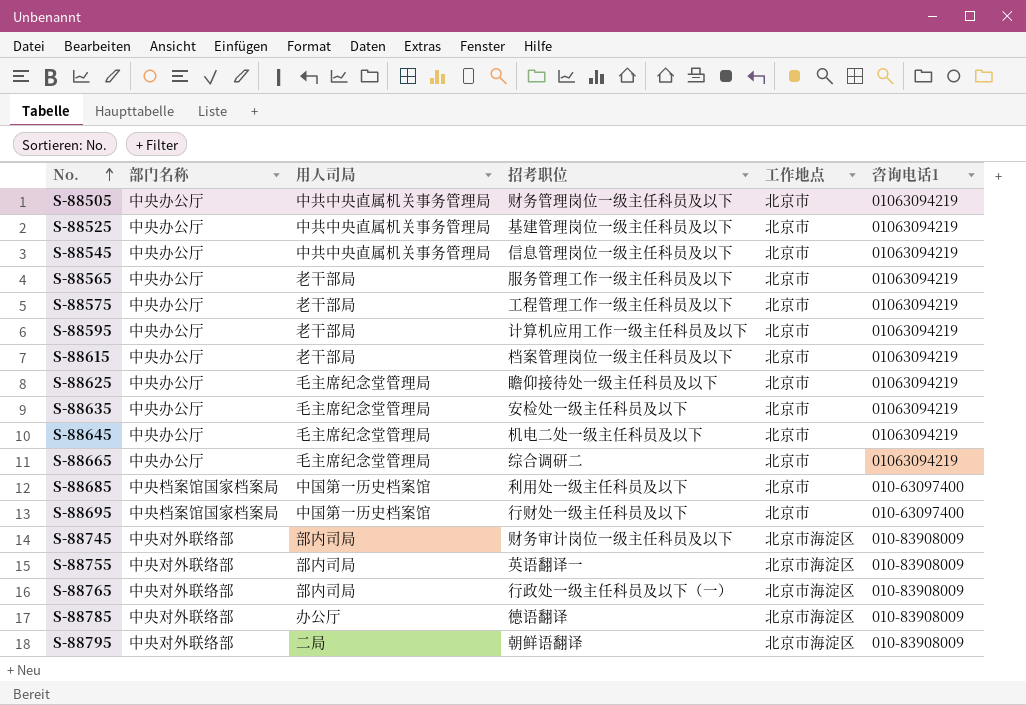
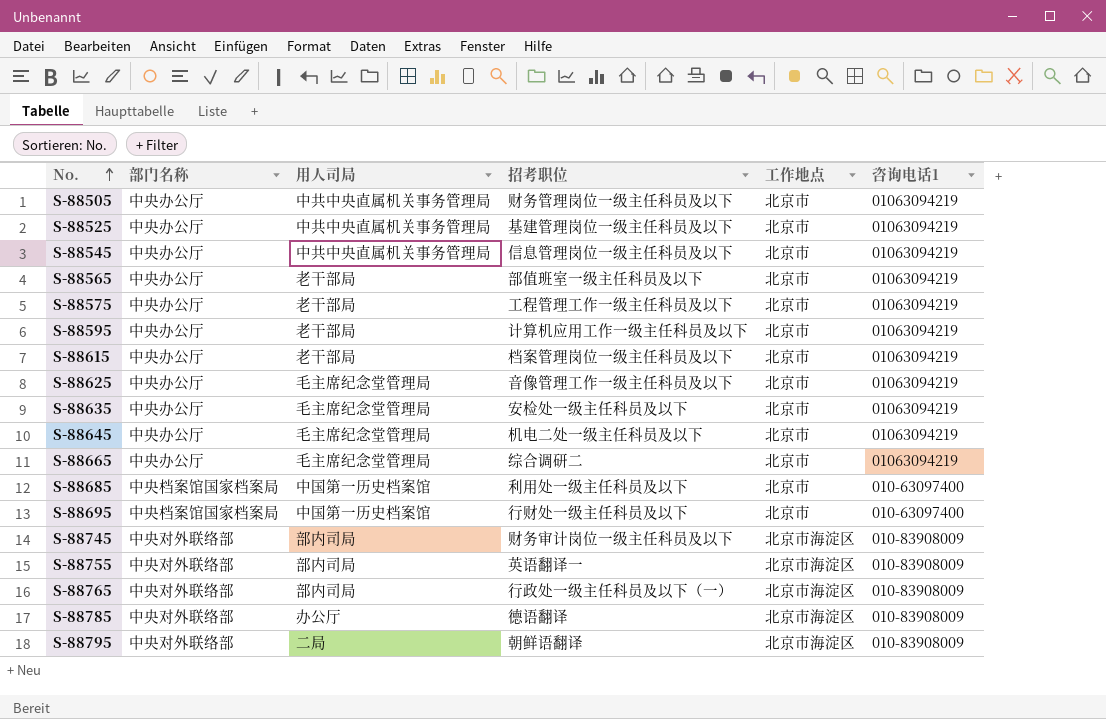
S-88565 | 招考职位: 服务管理工作一级主任科员及以下 -> 部值班室一级主任科员及以下
S-88625 | 招考职位: 瞻仰接待处一级主任科员及以下 -> 音像管理工作一级主任科员及以下

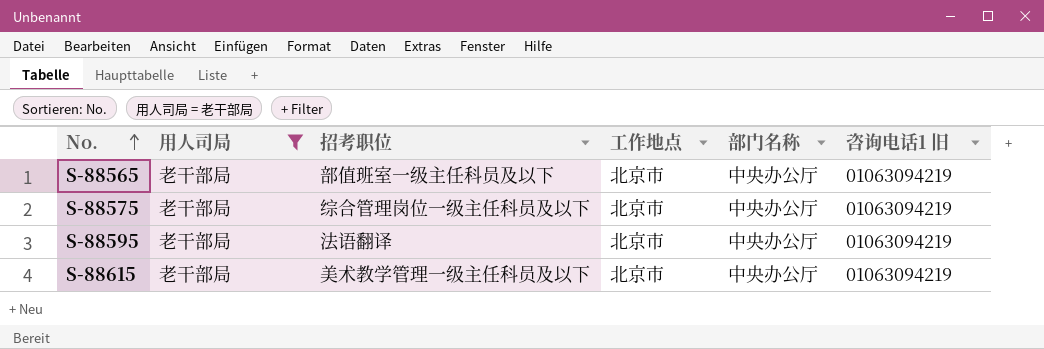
filter: none -> 用人司局 = 老干部局
column 部门名称 | position: 2 -> 5
column name: 咨询电话1 -> 咨询电话1 旧
S-88575 | 招考职位: 工程管理工作一级主任科员及以下 -> 综合管理岗位一级主任科员及以下
S-88595 | 招考职位: 计算机应用工作一级主任科员及以下 -> 法语翻译
S-88615 | 招考职位: 档案管理岗位一级主任科员及以下 -> 美术教学管理一级主任科员及以下

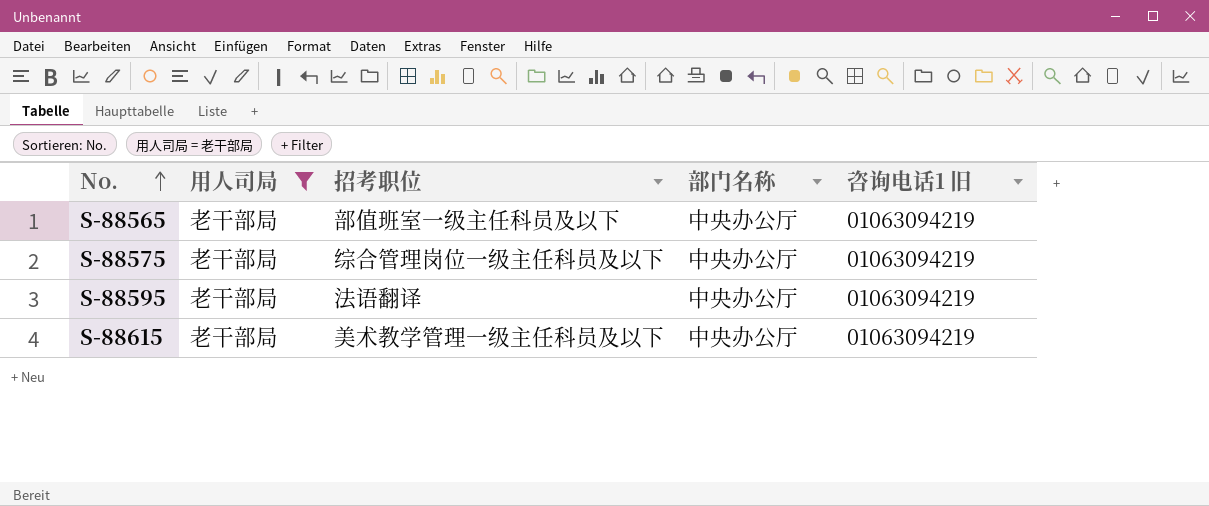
column 工作地点 | position: 4 -> none

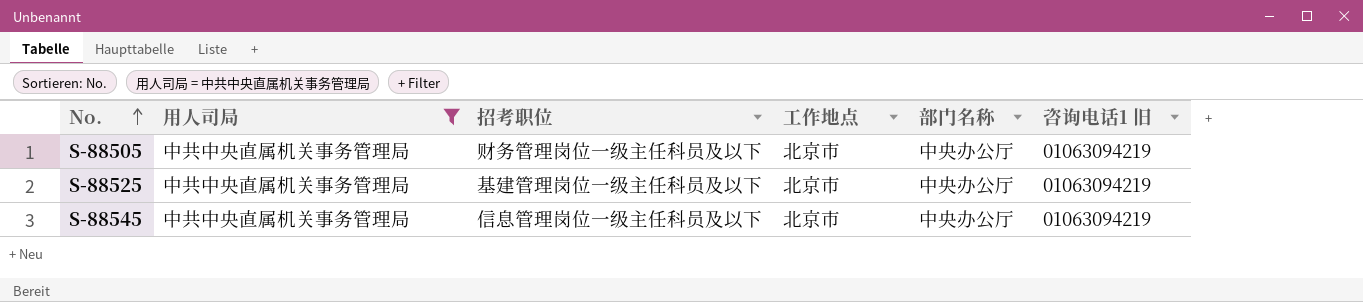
filter: 用人司局 = 老干部局 -> 用人司局 = 中共中央直属机关事务管理局
column 工作地点 | position: none -> 4

